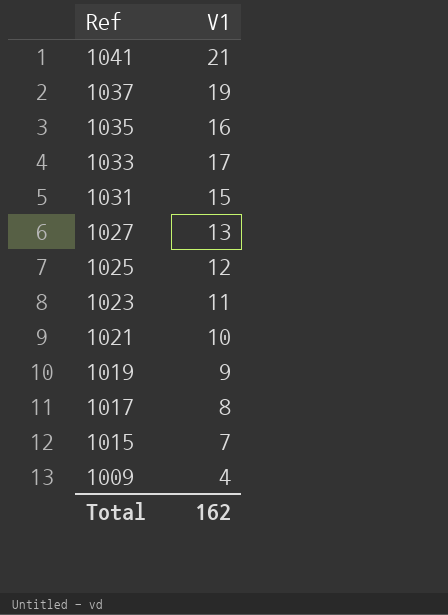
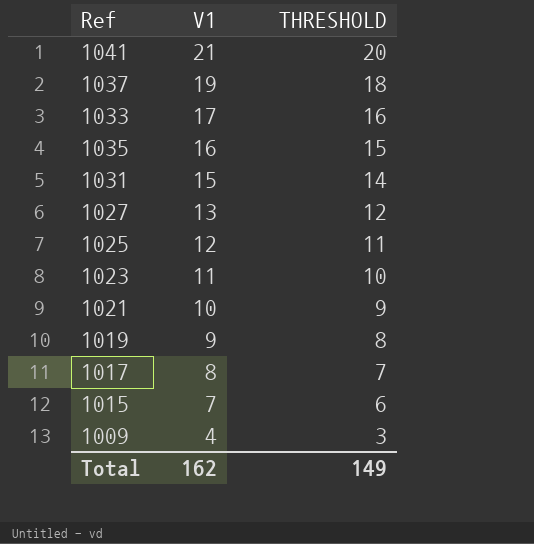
row order: Ref descending -> V1 descending
column THRESHOLD | formula: none -> [V1] - 1

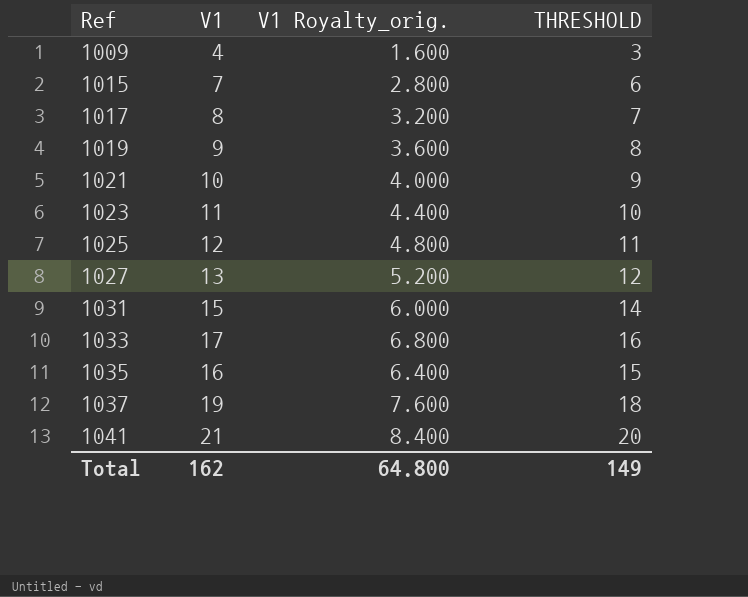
row order: V1 descending -> Ref ascending
column V1 Royalty_orig. | formula: none -> [V1] * 0.4

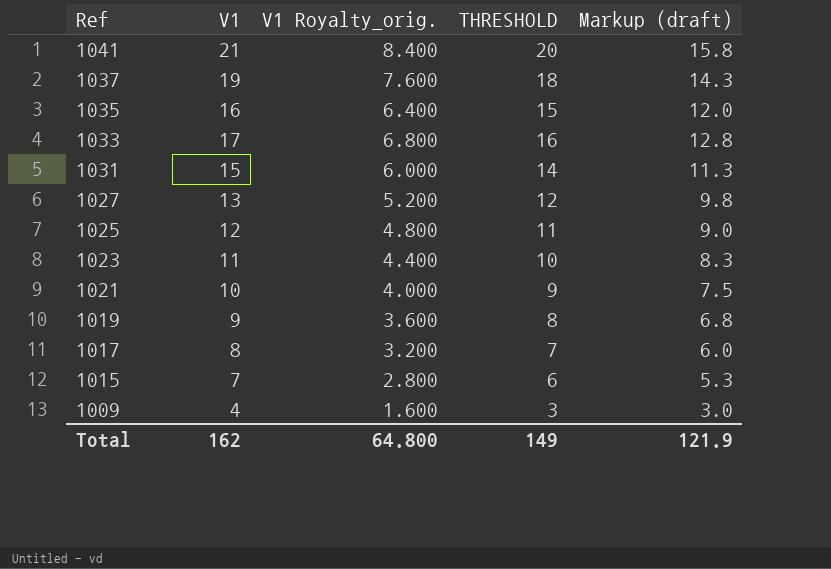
row order: Ref ascending -> Ref descending
column Markup (draft) | formula: none -> [V1] * 0.75

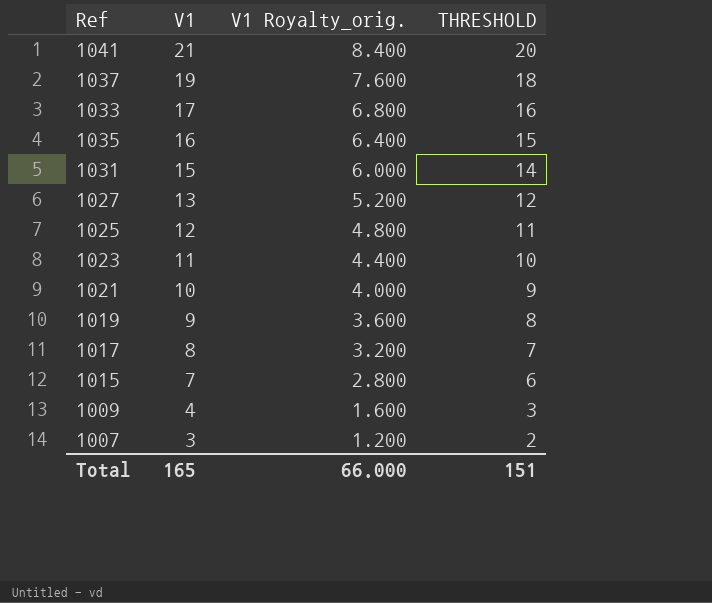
row order: Ref descending -> V1 descending
column Markup (draft) | formula: [V1] * 0.75 -> none
row 1007: none -> 3 | 1.200 | 2
Total | V1: 162 -> 165
Total | V1 Royalty_orig.: 64.800 -> 66.000
Total | THRESHOLD: 149 -> 151

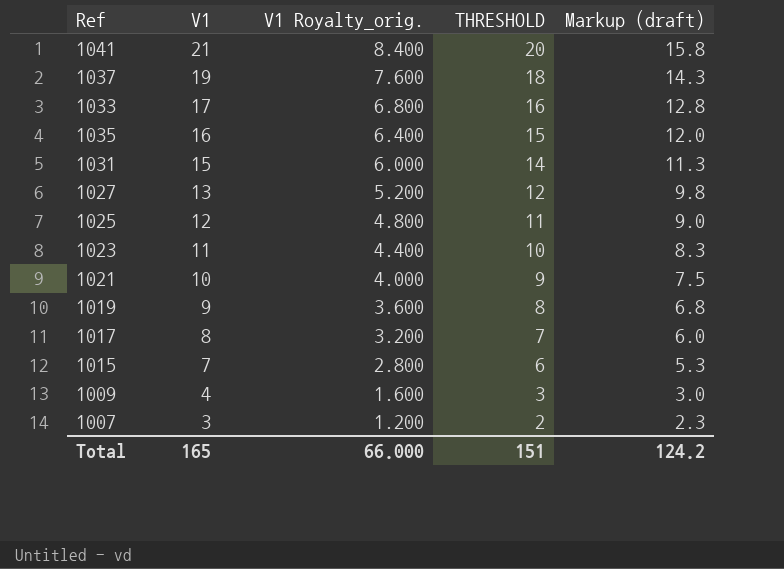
column Markup (draft) | formula: none -> [V1] * 0.75

